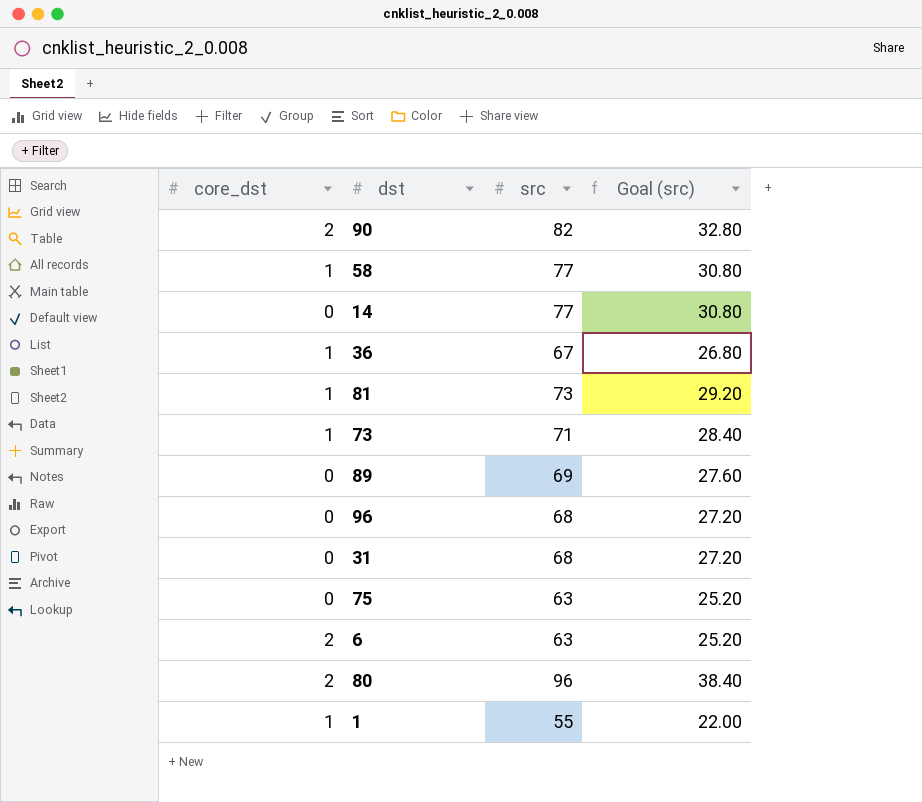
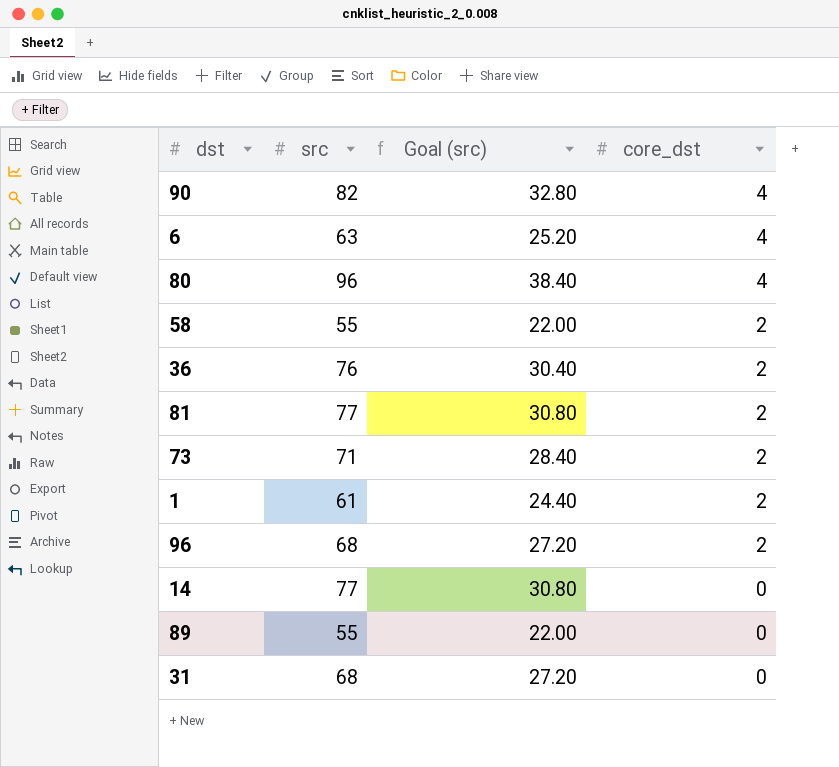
row order: none -> core_dst descending
column core_dst | position: 1 -> 4
row 75: 0 | 63 | 25.20 -> none
90 | core_dst: 2 -> 4
6 | core_dst: 2 -> 4
80 | core_dst: 2 -> 4
58 | src: 77 -> 55
58 | Goal (src): 30.80 -> 22.00
58 | core_dst: 1 -> 2
36 | src: 67 -> 76
36 | Goal (src): 26.80 -> 30.40
36 | core_dst: 1 -> 2
81 | src: 73 -> 77
81 | Goal (src): 29.20 -> 30.80
81 | core_dst: 1 -> 2
73 | core_dst: 1 -> 2
1 | src: 55 -> 61
1 | Goal (src): 22.00 -> 24.40
1 | core_dst: 1 -> 2
96 | core_dst: 0 -> 2
89 | src: 69 -> 55
89 | Goal (src): 27.60 -> 22.00

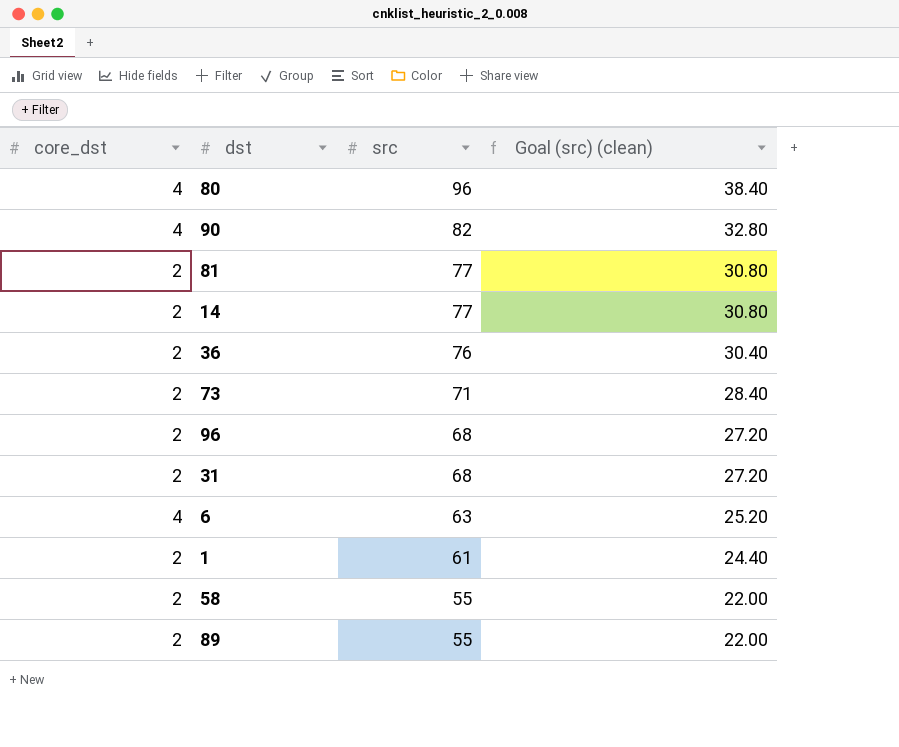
row order: core_dst descending -> src descending
column core_dst | position: 4 -> 1
column name: Goal (src) -> Goal (src) (clean)
14 | core_dst: 0 -> 2
31 | core_dst: 0 -> 2
89 | core_dst: 0 -> 2

